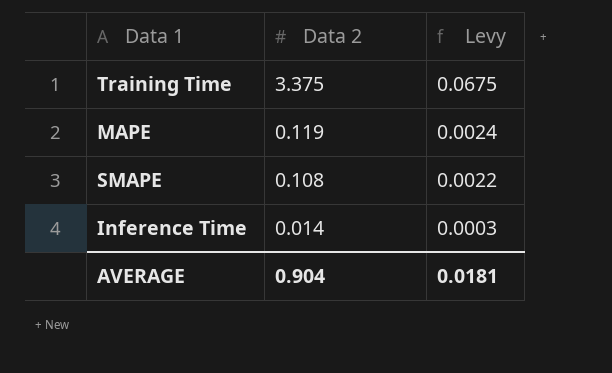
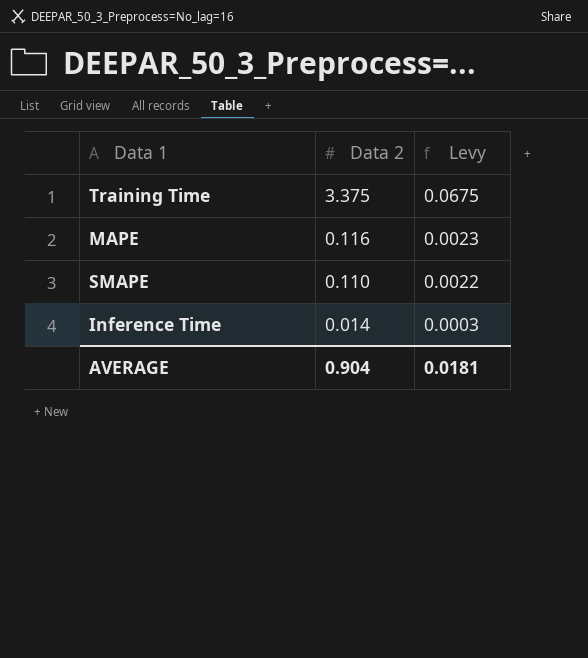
MAPE | Data 2: 0.119 -> 0.116
MAPE | Levy: 0.0024 -> 0.0023
SMAPE | Data 2: 0.108 -> 0.110

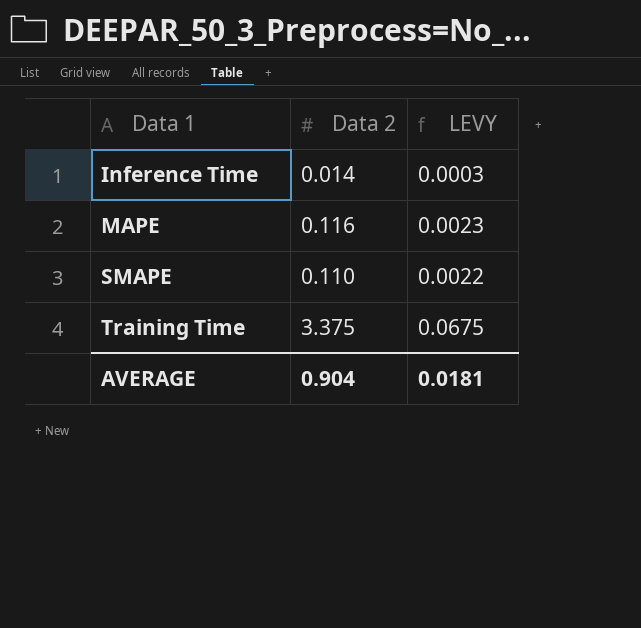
row order: Data 2 descending -> Data 1 ascending
column name: Levy -> LEVY

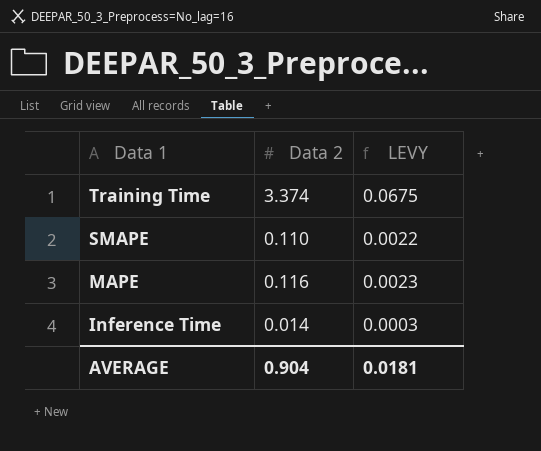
row order: Data 1 ascending -> Data 1 descending
Training Time | Data 2: 3.375 -> 3.374

